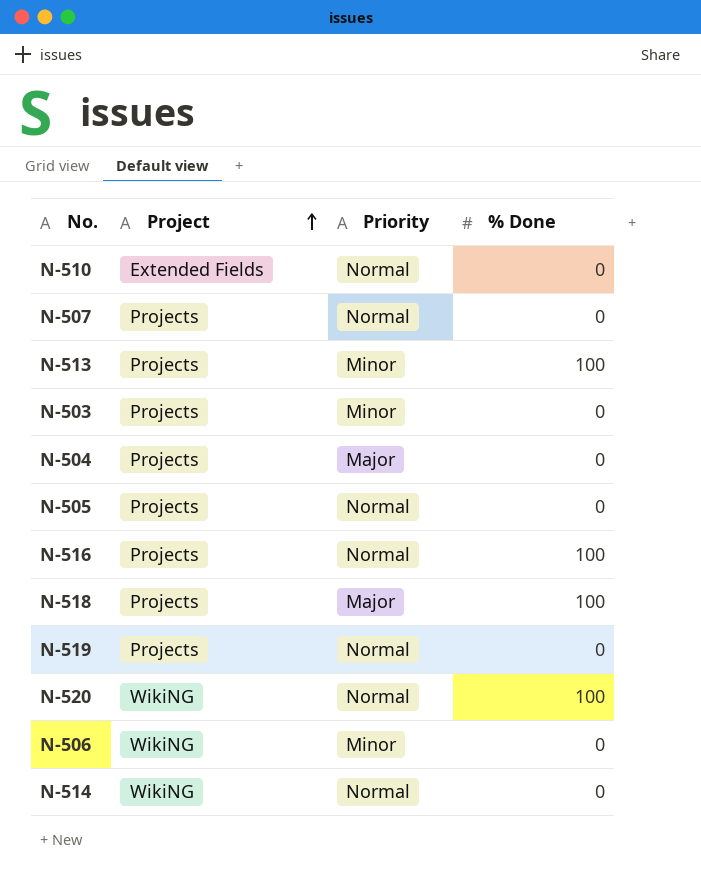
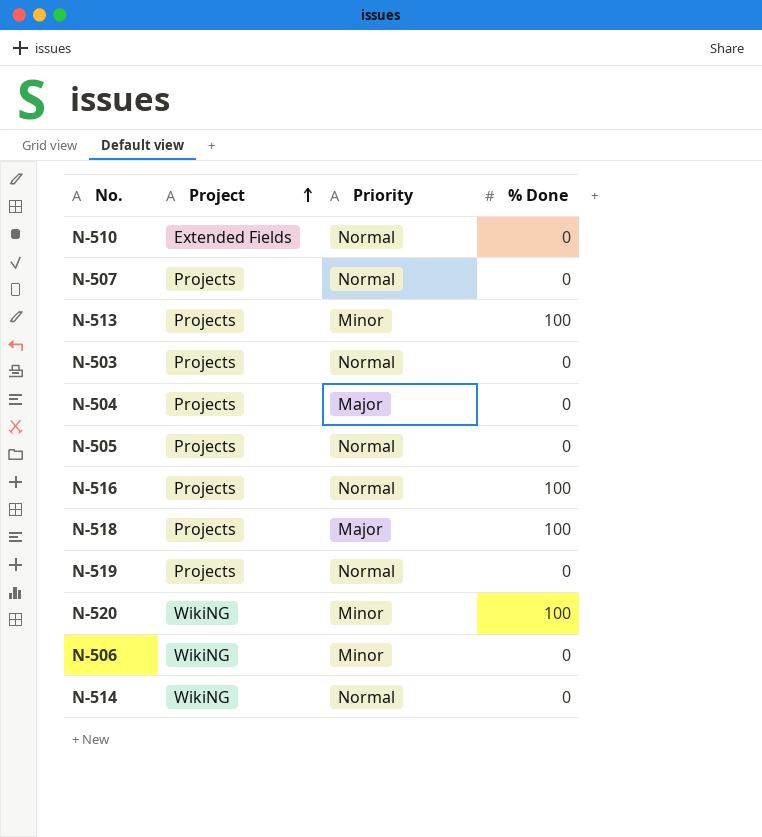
N-503 | Priority: Minor -> Normal
N-520 | Priority: Normal -> Minor

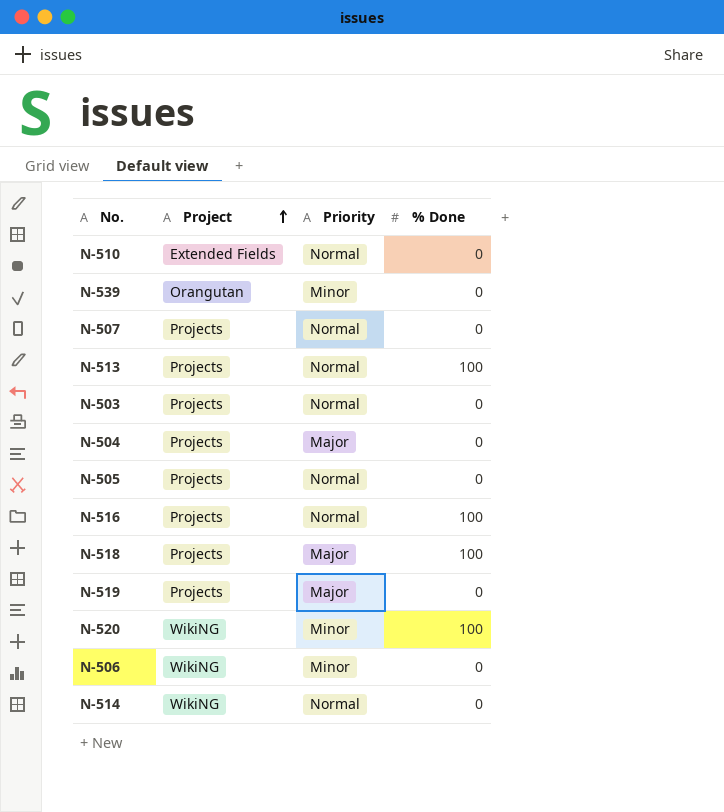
row N-539: none -> Orangutan | Minor | 0
N-513 | Priority: Minor -> Normal
N-519 | Priority: Normal -> Major

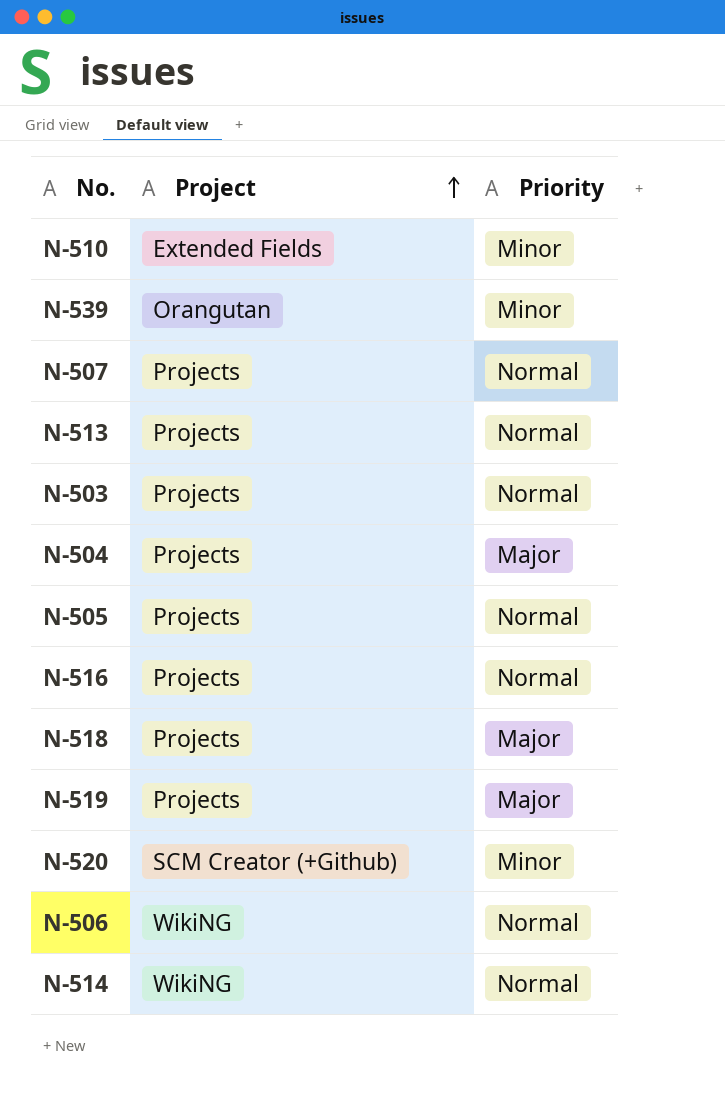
column % Done | position: 4 -> none
N-510 | Priority: Normal -> Minor
N-520 | Project: WikiNG -> SCM Creator (+Github)
N-506 | Priority: Minor -> Normal

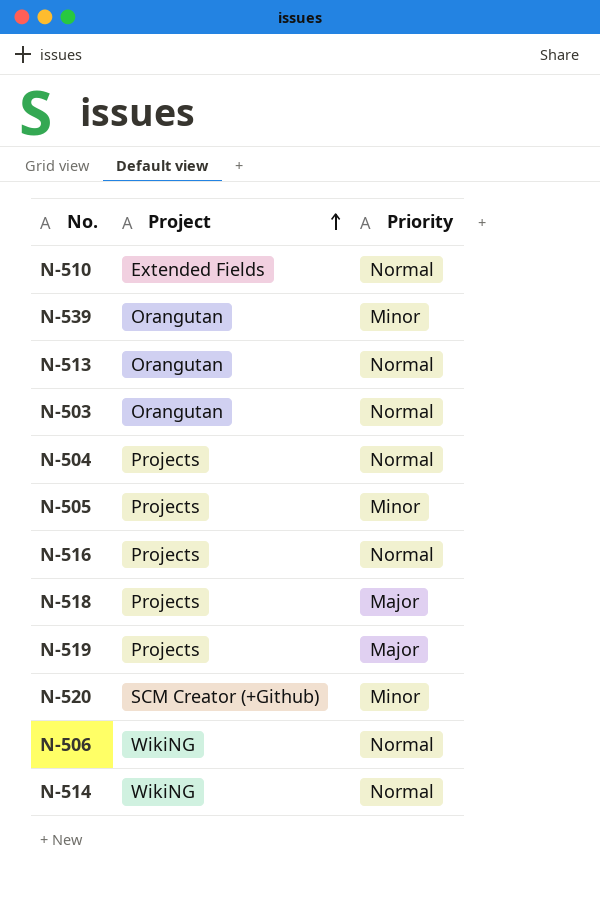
row N-507: Projects | Normal -> none
N-510 | Priority: Minor -> Normal
N-513 | Project: Projects -> Orangutan
N-503 | Project: Projects -> Orangutan
N-504 | Priority: Major -> Normal
N-505 | Priority: Normal -> Minor

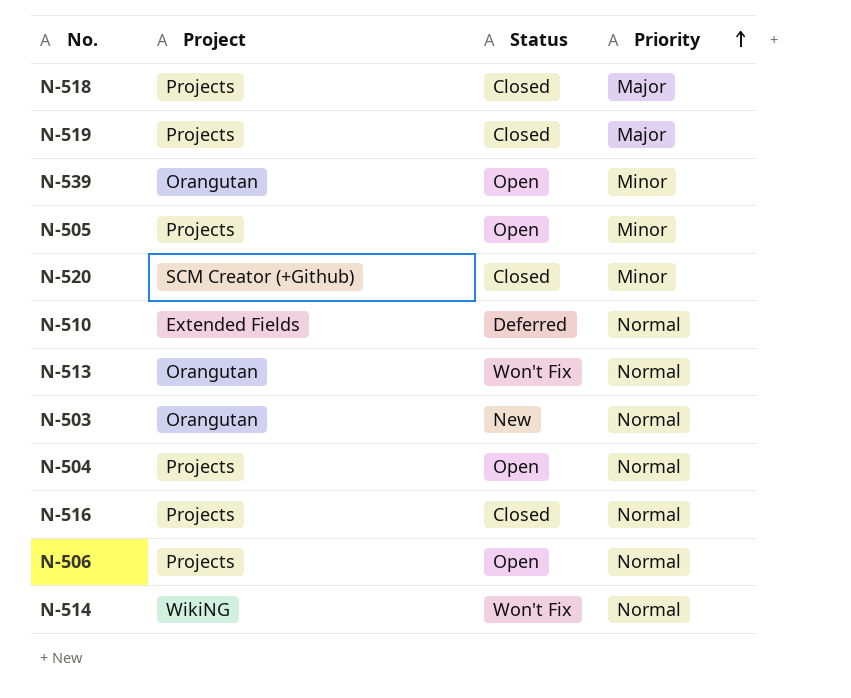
row order: Project ascending -> Priority ascending
column Status | position: none -> 3
N-506 | Project: WikiNG -> Projects

